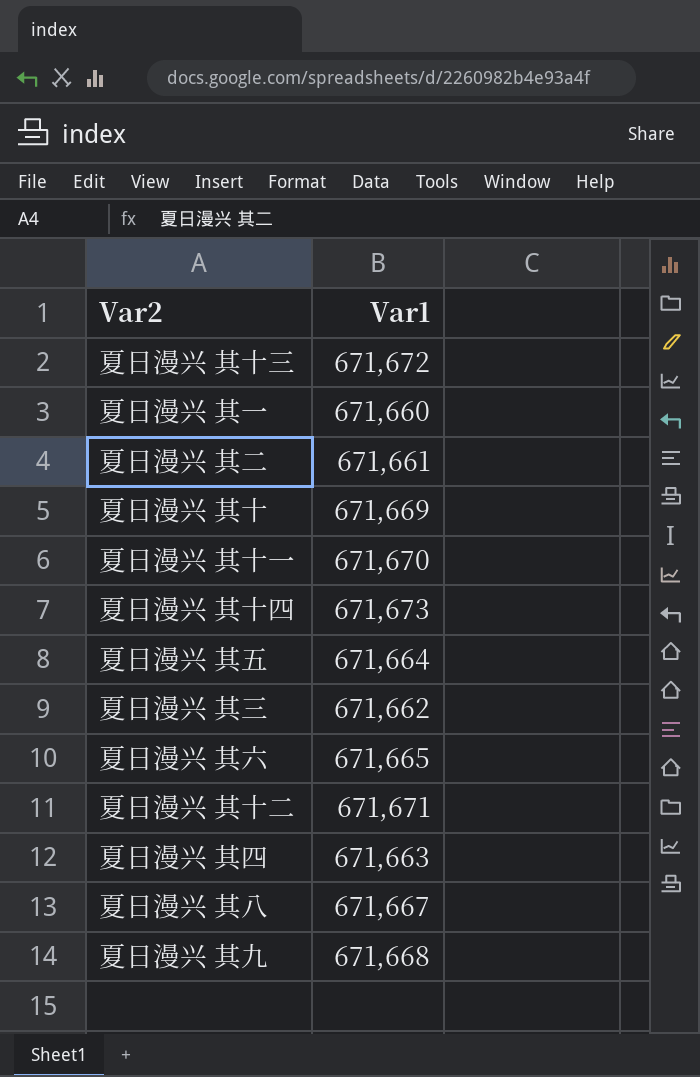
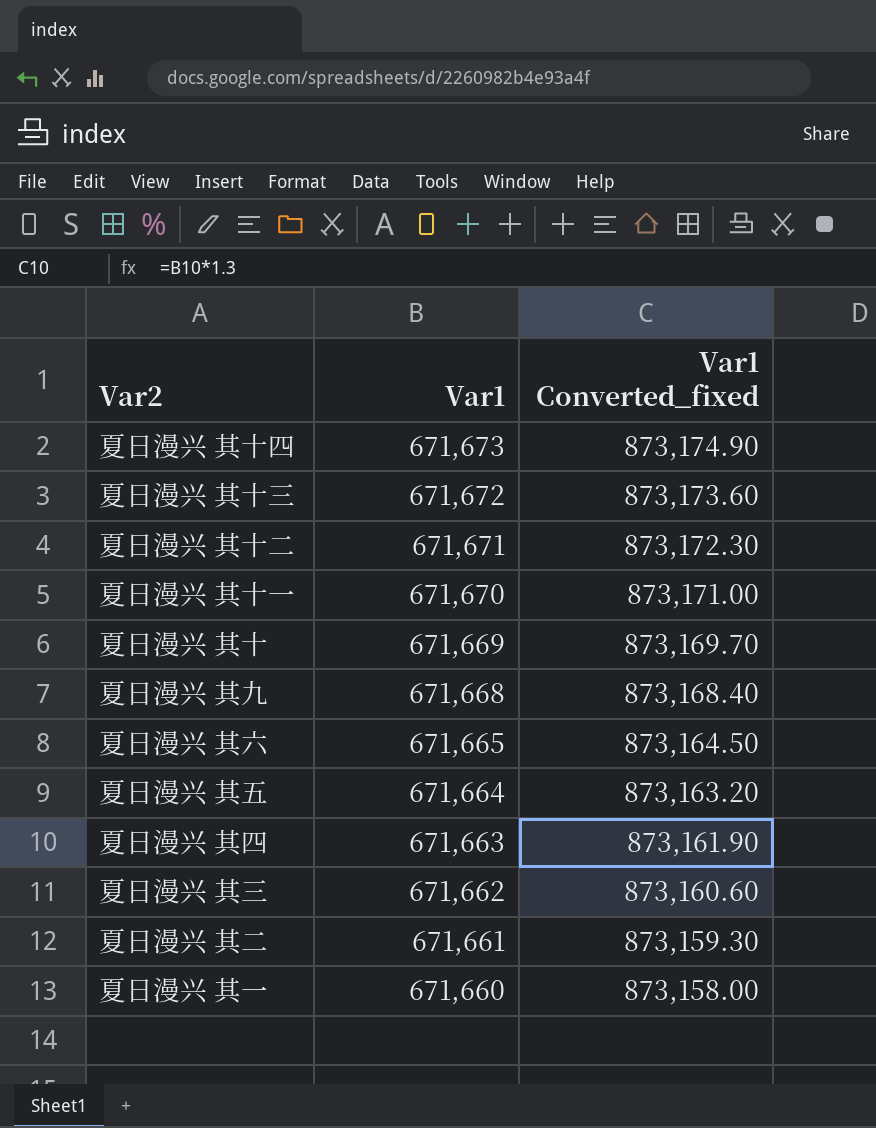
row order: none -> Var1 descending
column Var1 Converted_fixed | formula: none -> [Var1] * 1.3
row 夏日漫兴 其八: 671,667 -> none

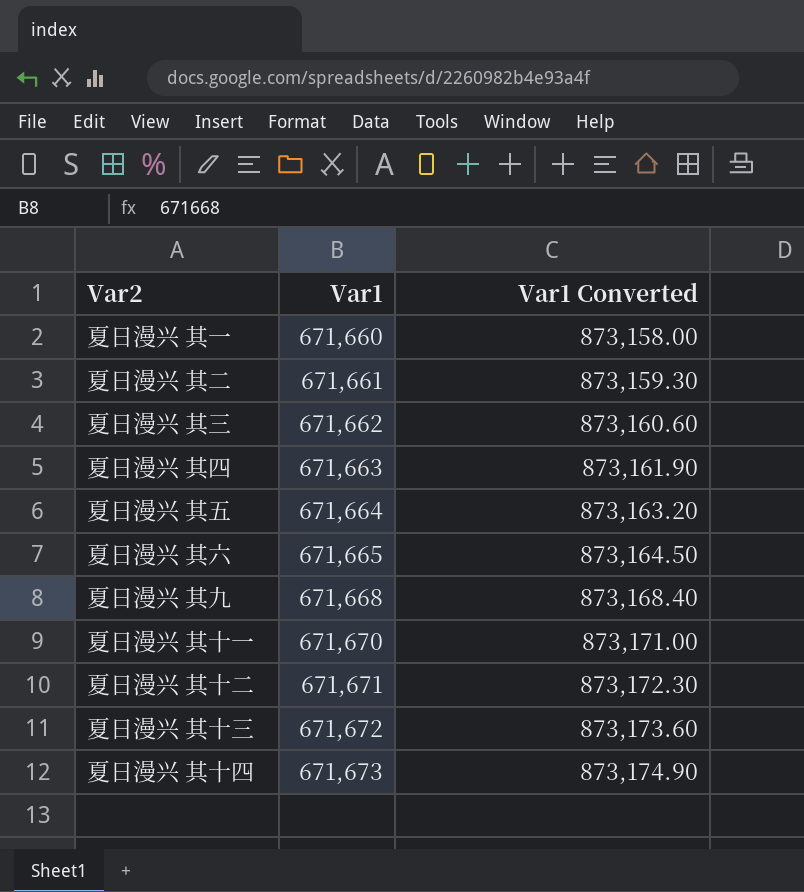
row order: Var1 descending -> Var1 ascending
column name: Var1 Converted_fixed -> Var1 Converted
row 夏日漫兴 其十: 671,669 | 873,169.70 -> none

